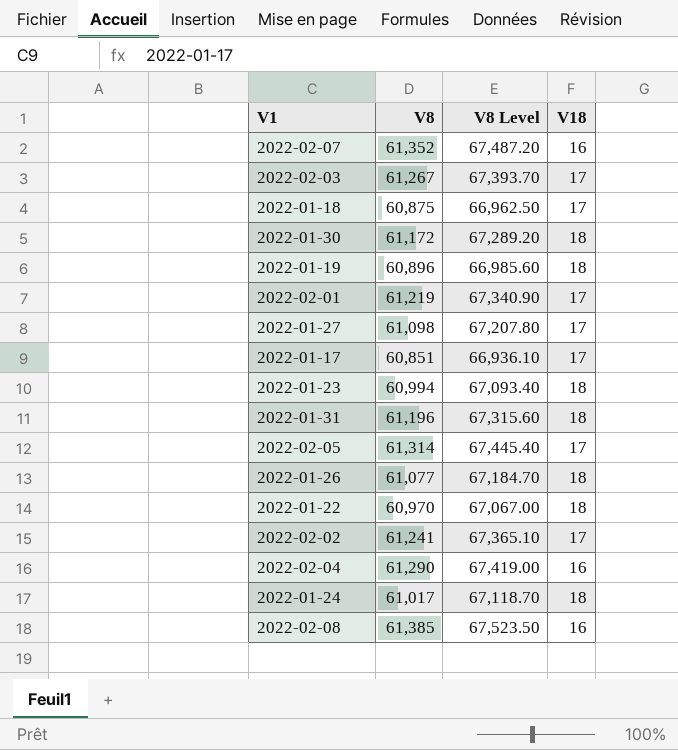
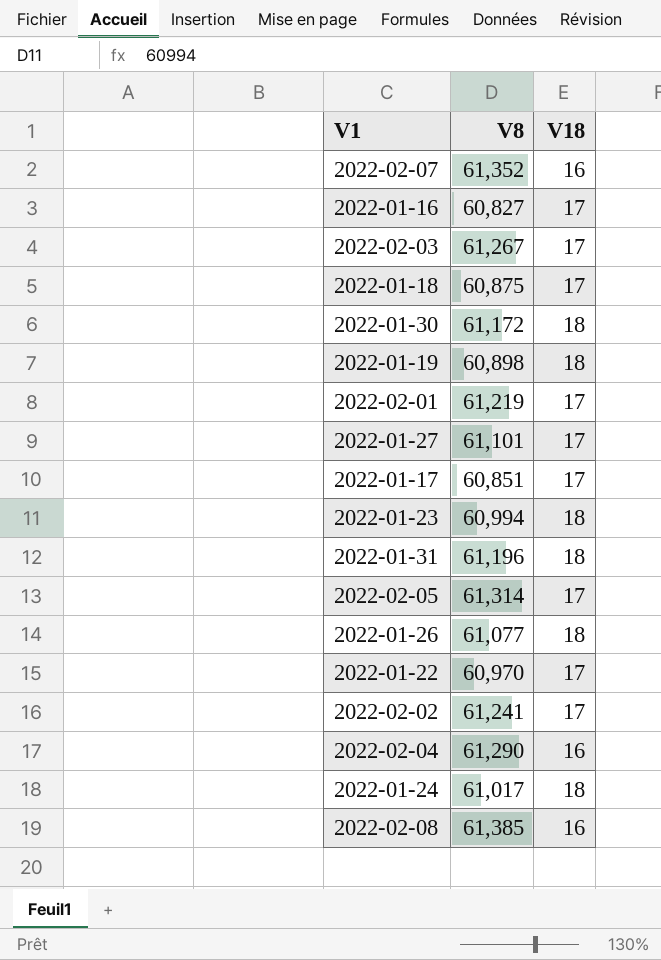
column V8 Level | formula: [V8] * 1.1 -> none
row 2022-01-16: none -> 60,827 | 17
2022-01-19 | V8: 60,896 -> 60,898
2022-01-27 | V8: 61,098 -> 61,101
2022-01-22 | V18: 18 -> 17

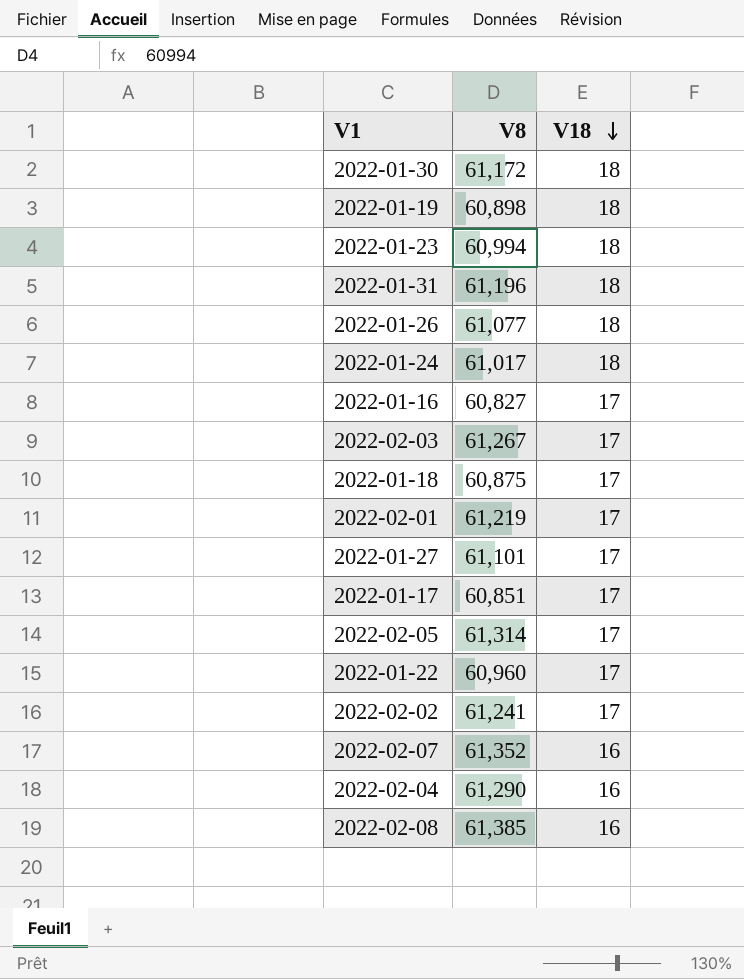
row order: none -> V18 descending
2022-01-22 | V8: 60,970 -> 60,960

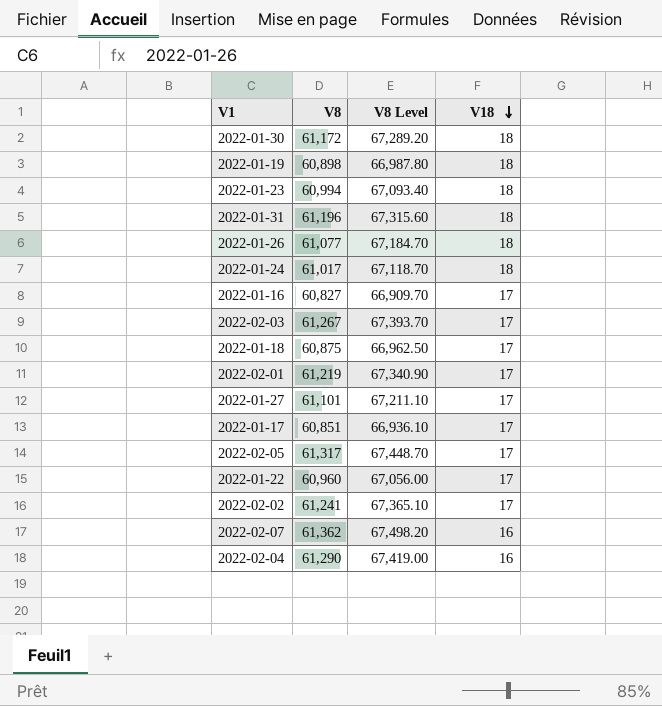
column V8 Level | formula: none -> [V8] * 1.1
row 2022-02-08: 61,385 | 16 -> none
2022-02-05 | V8: 61,314 -> 61,317
2022-02-07 | V8: 61,352 -> 61,362

